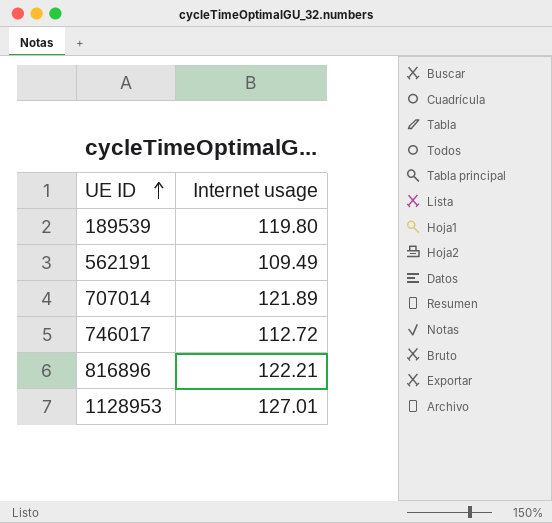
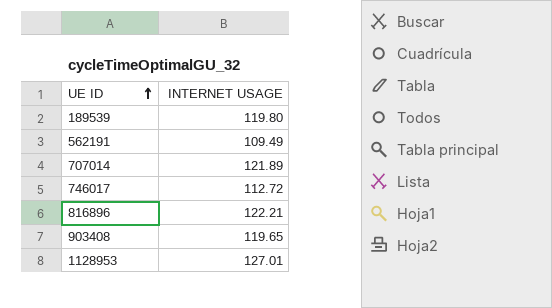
column name: Internet usage -> INTERNET USAGE
row 903408: none -> 119.65

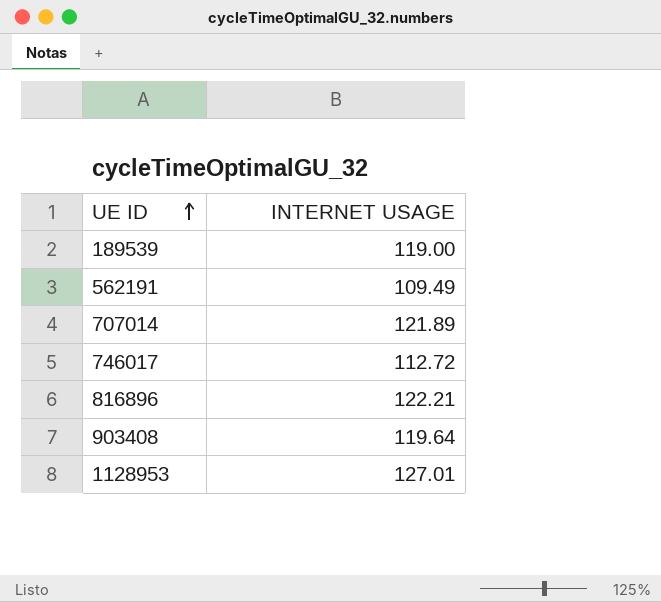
189539 | INTERNET USAGE: 119.80 -> 119.00
903408 | INTERNET USAGE: 119.65 -> 119.64

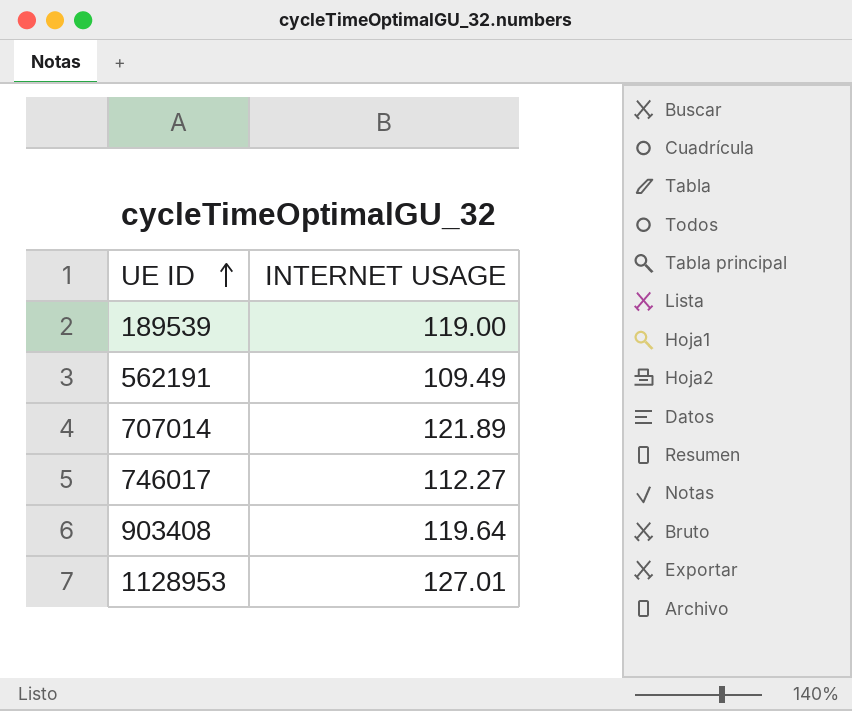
row 816896: 122.21 -> none
746017 | INTERNET USAGE: 112.72 -> 112.27

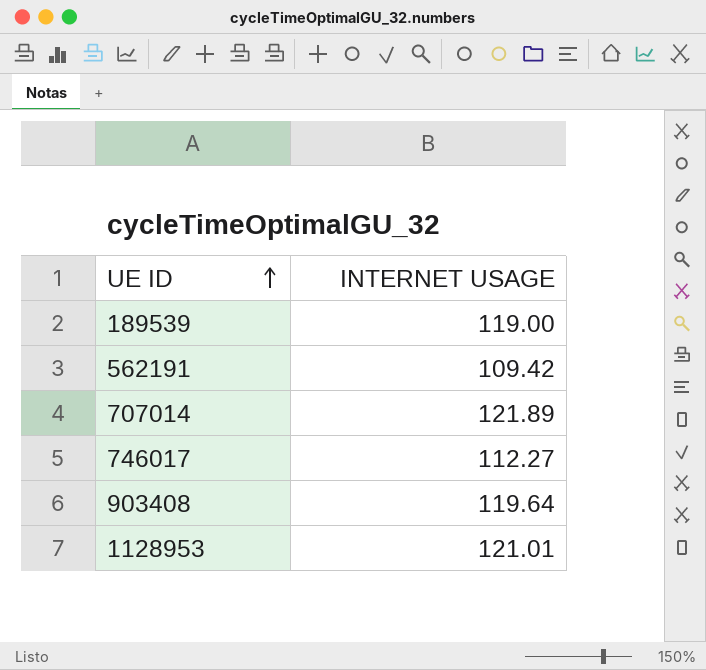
562191 | INTERNET USAGE: 109.49 -> 109.42
1128953 | INTERNET USAGE: 127.01 -> 121.01

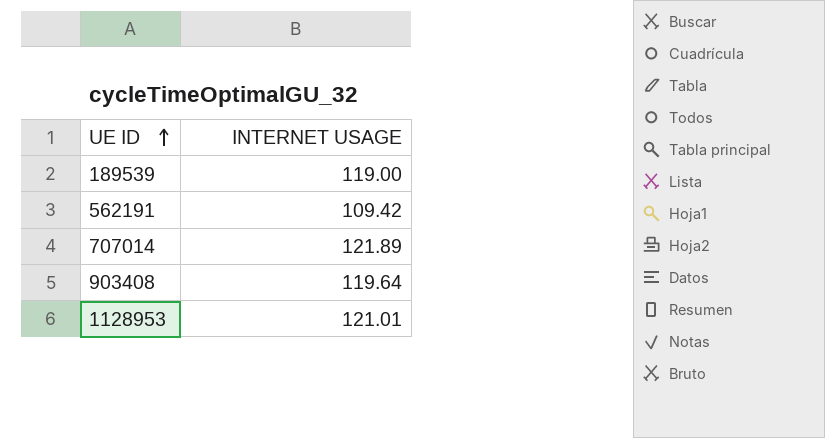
row 746017: 112.27 -> none

